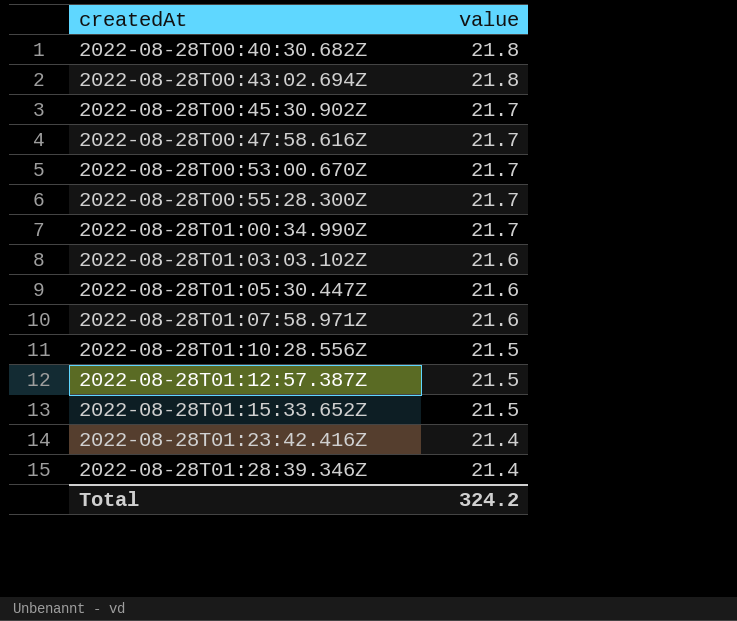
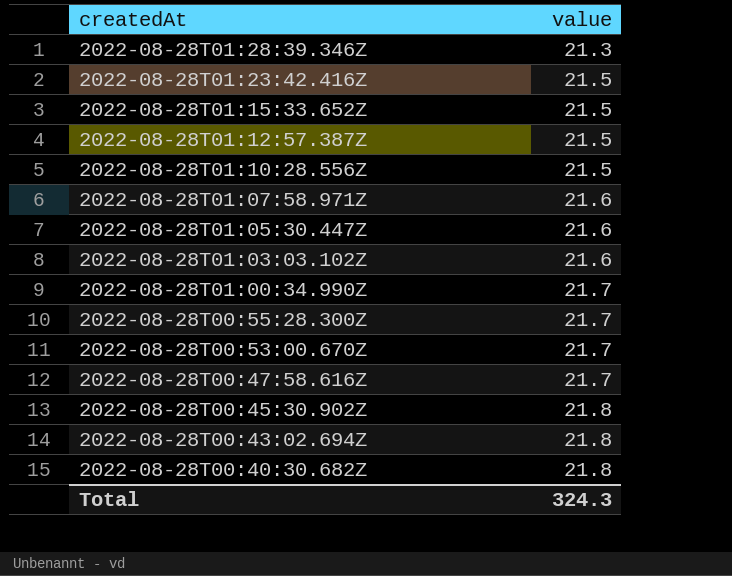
row order: createdAt ascending -> createdAt descending
2022-08-28T01:28:39.346Z | value: 21.4 -> 21.3
2022-08-28T01:23:42.416Z | value: 21.4 -> 21.5
2022-08-28T00:45:30.902Z | value: 21.7 -> 21.8
Total | value: 324.2 -> 324.3

